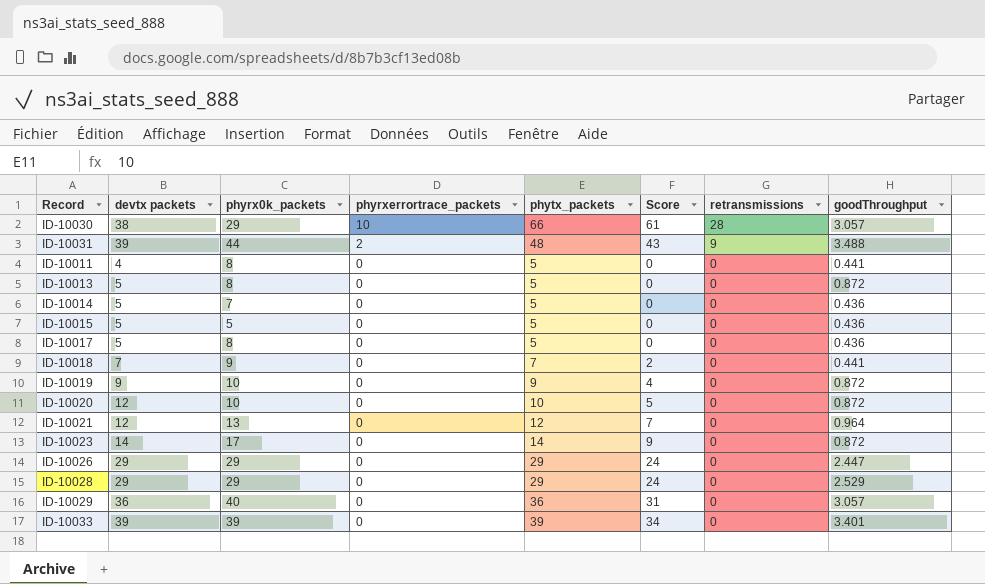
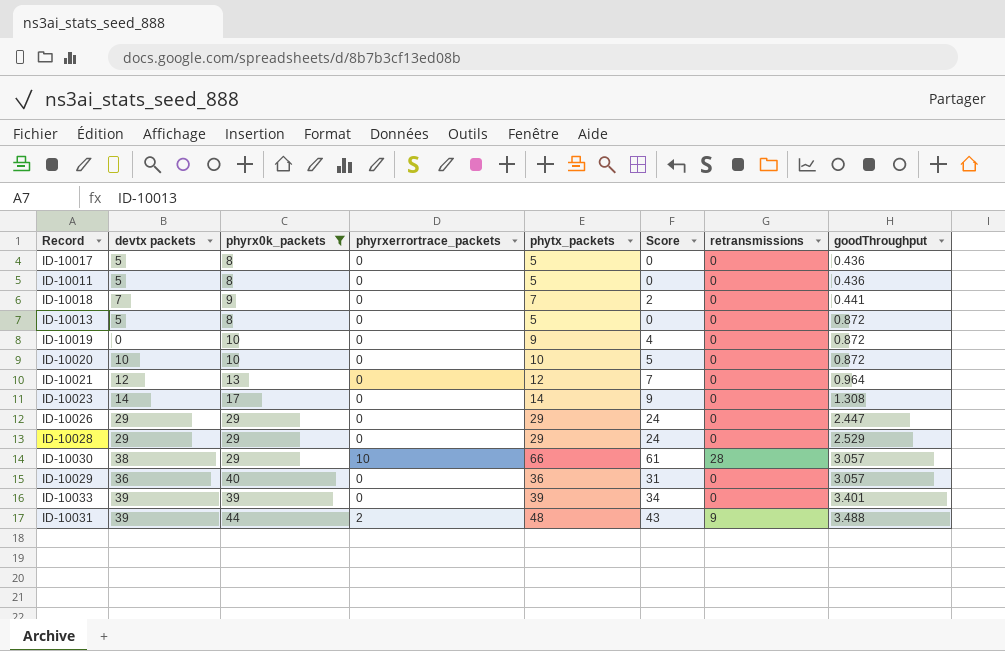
filter: none -> phyrx0k_packets >= 8
row order: phyrxerrortrace_packets descending -> goodThroughput ascending
ID-10011 | devtx packets: 4 -> 5
ID-10011 | goodThroughput: 0.441 -> 0.436
ID-10019 | devtx packets: 9 -> 0
ID-10020 | devtx packets: 12 -> 10
ID-10023 | goodThroughput: 0.872 -> 1.308

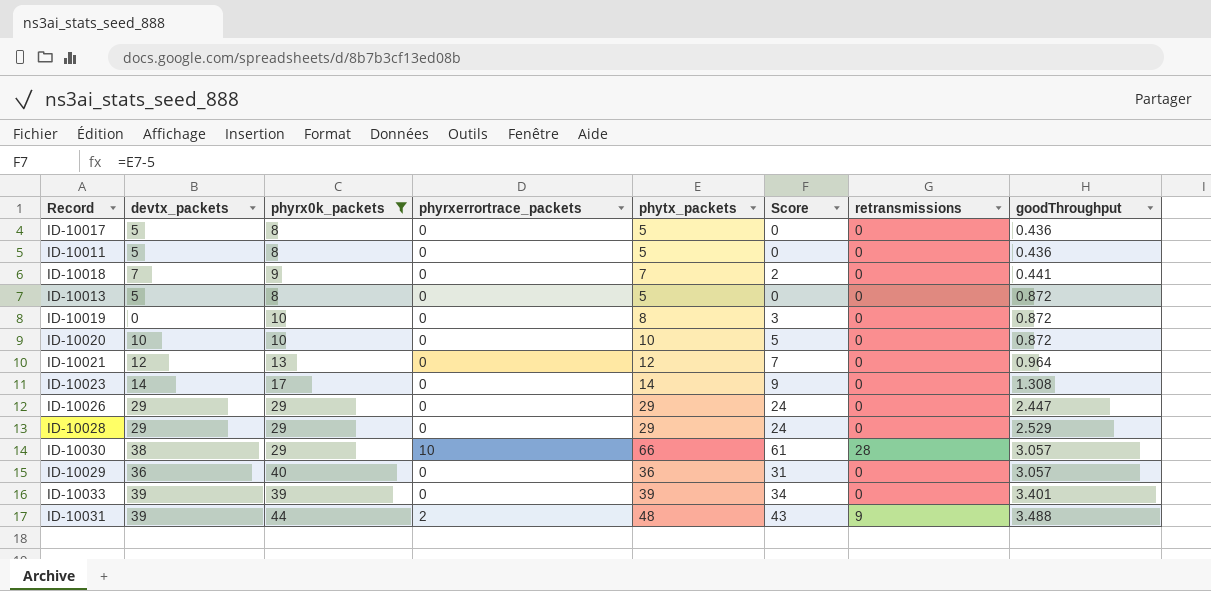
column name: devtx packets -> devtx_packets
ID-10019 | phytx_packets: 9 -> 8
ID-10019 | Score: 4 -> 3

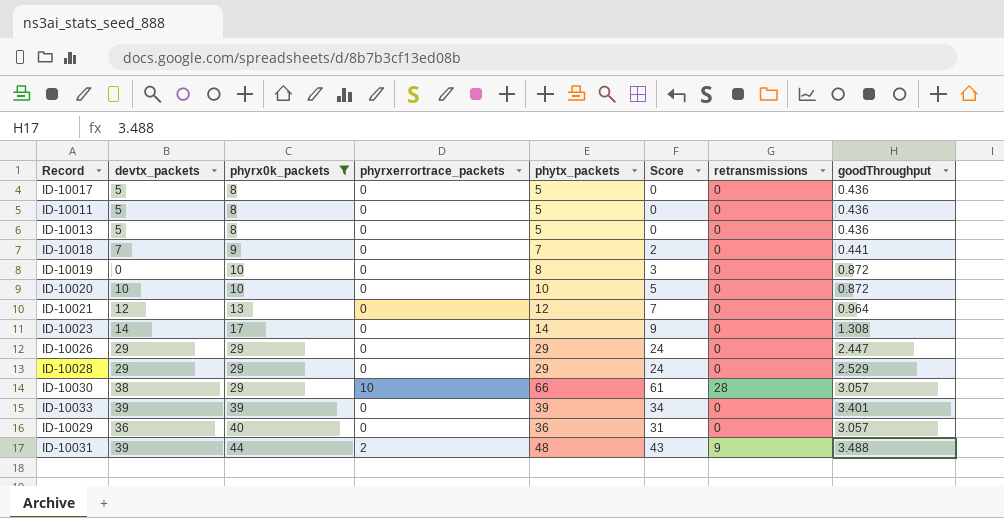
row order: goodThroughput ascending -> phyrx0k_packets ascending
ID-10013 | goodThroughput: 0.872 -> 0.436

